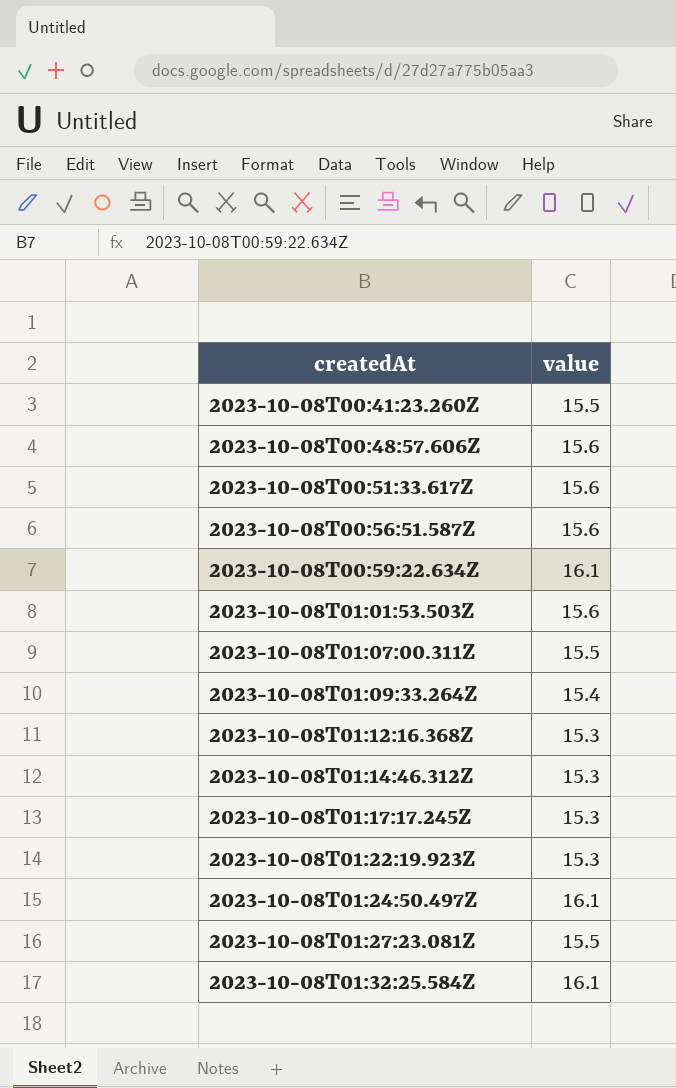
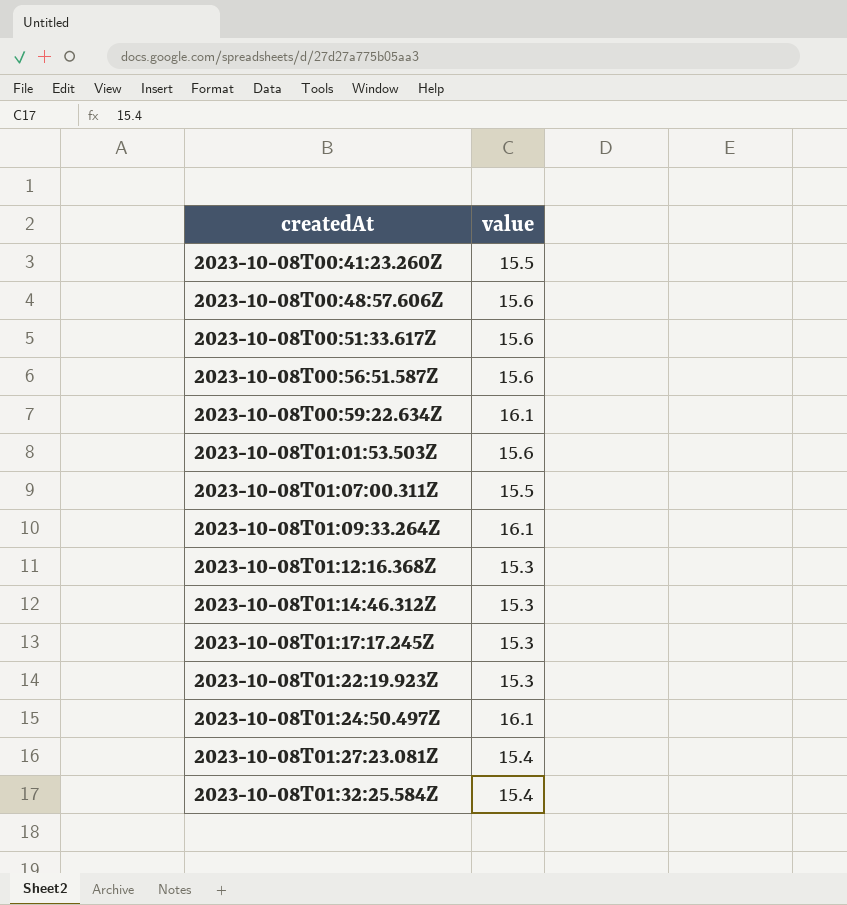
2023-10-08T01:09:33.264Z | value: 15.4 -> 16.1
2023-10-08T01:27:23.081Z | value: 15.5 -> 15.4
2023-10-08T01:32:25.584Z | value: 16.1 -> 15.4

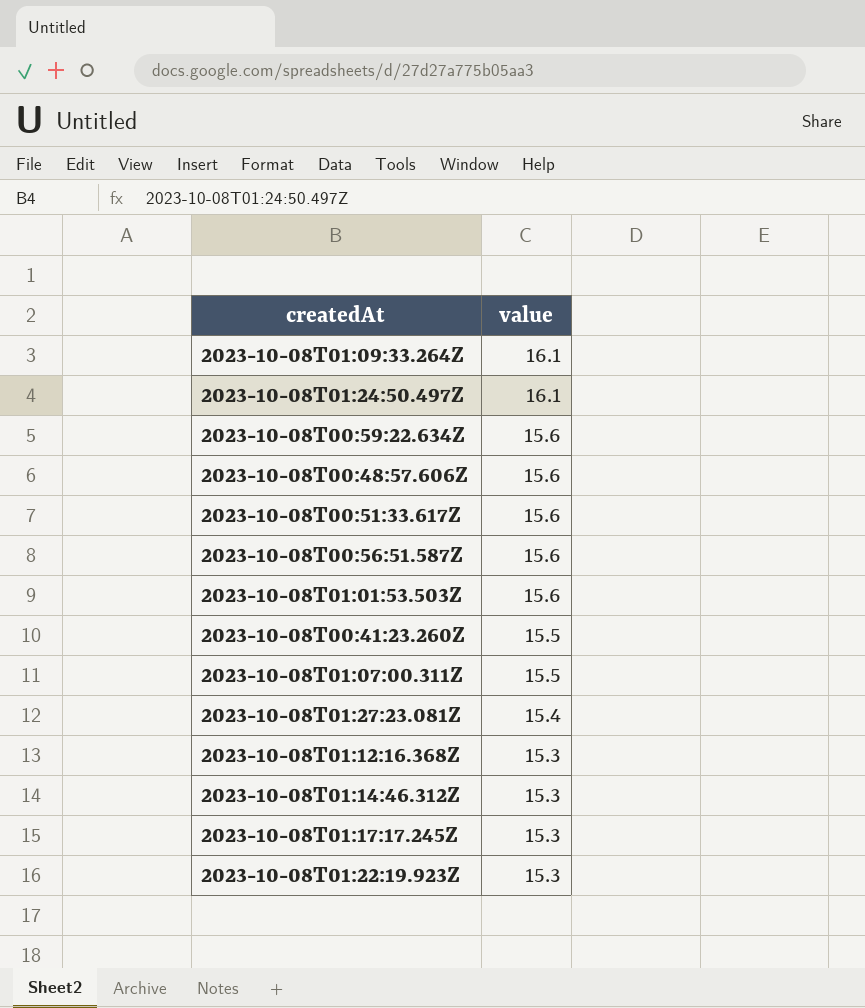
row order: createdAt ascending -> value descending
row 2023-10-08T01:32:25.584Z: 15.4 -> none
2023-10-08T00:59:22.634Z | value: 16.1 -> 15.6

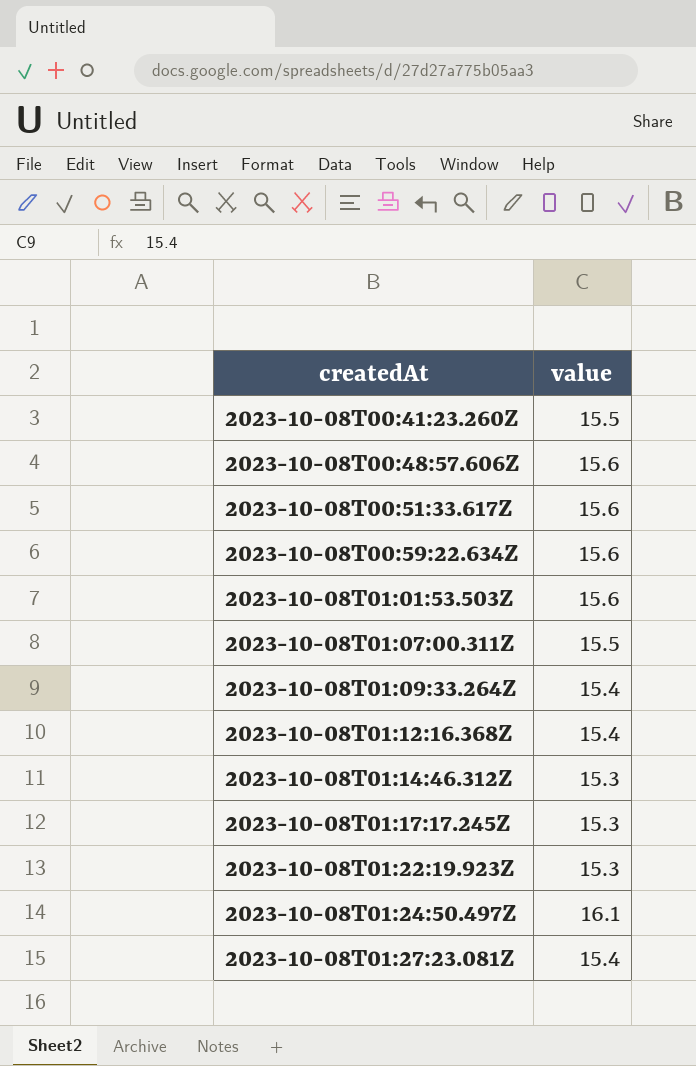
row order: value descending -> createdAt ascending
row 2023-10-08T00:56:51.587Z: 15.6 -> none
2023-10-08T01:09:33.264Z | value: 16.1 -> 15.4
2023-10-08T01:12:16.368Z | value: 15.3 -> 15.4

